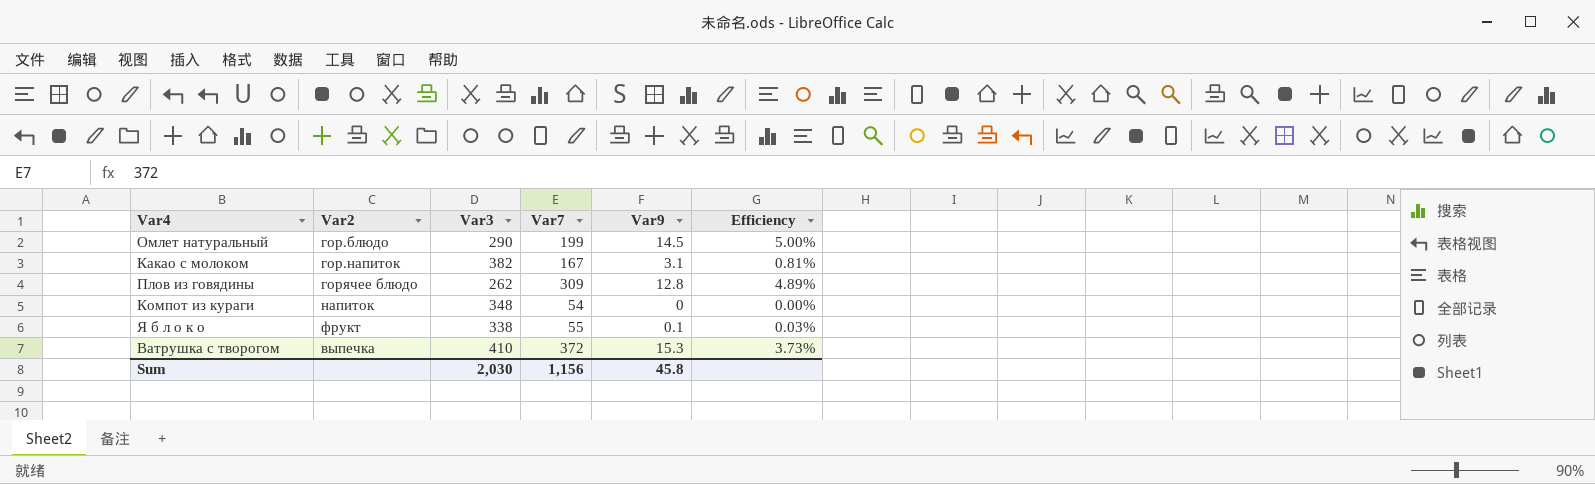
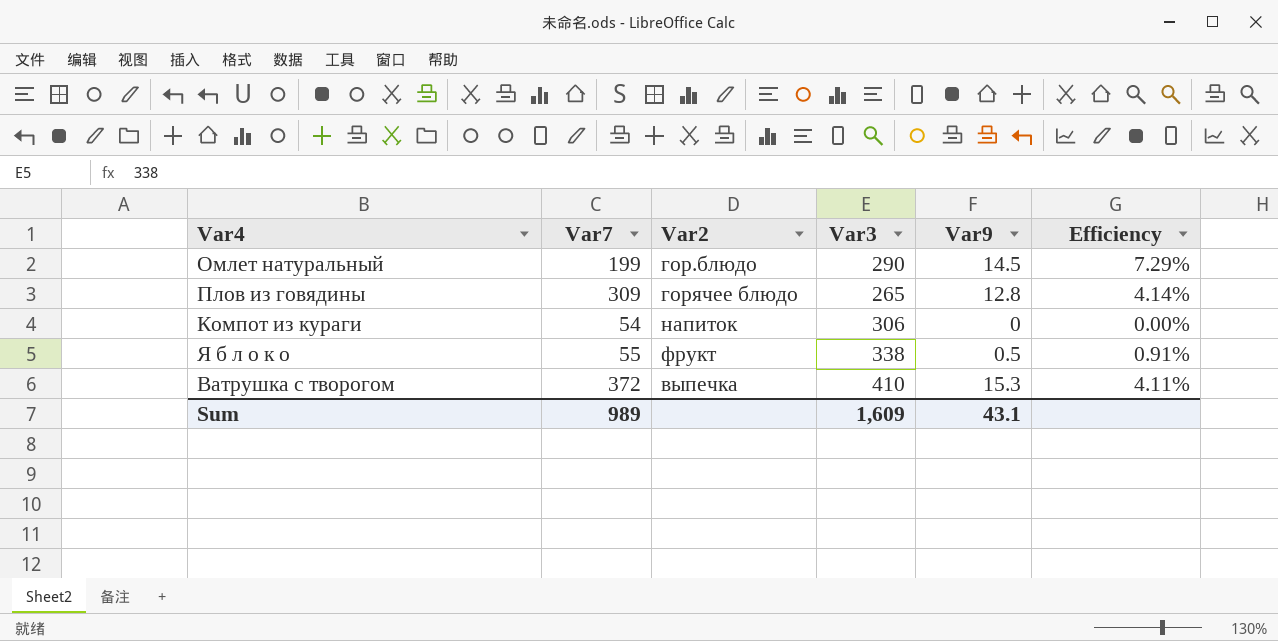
column Var7 | position: 4 -> 2
column Efficiency | formula: [Var9] / [Var3] -> [Var9] / [Var7]
row Какао с молоком: гор.напиток | 382 | 167 | 3.1 | 0.81% -> none
Плов из говядины | Var3: 262 -> 265
Компот из кураги | Var3: 348 -> 306
Я б л о к о | Var9: 0.1 -> 0.5
Sum | Var7: 1,156 -> 989
Sum | Var3: 2,030 -> 1,609
Sum | Var9: 45.8 -> 43.1

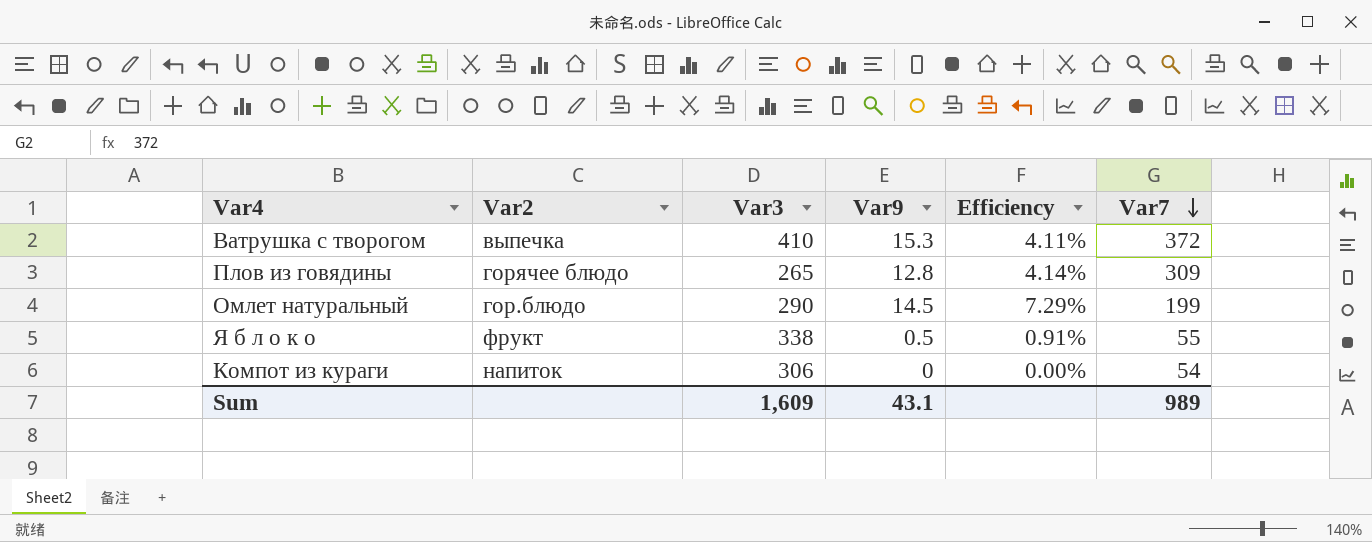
row order: none -> Var7 descending
column Var7 | position: 2 -> 6

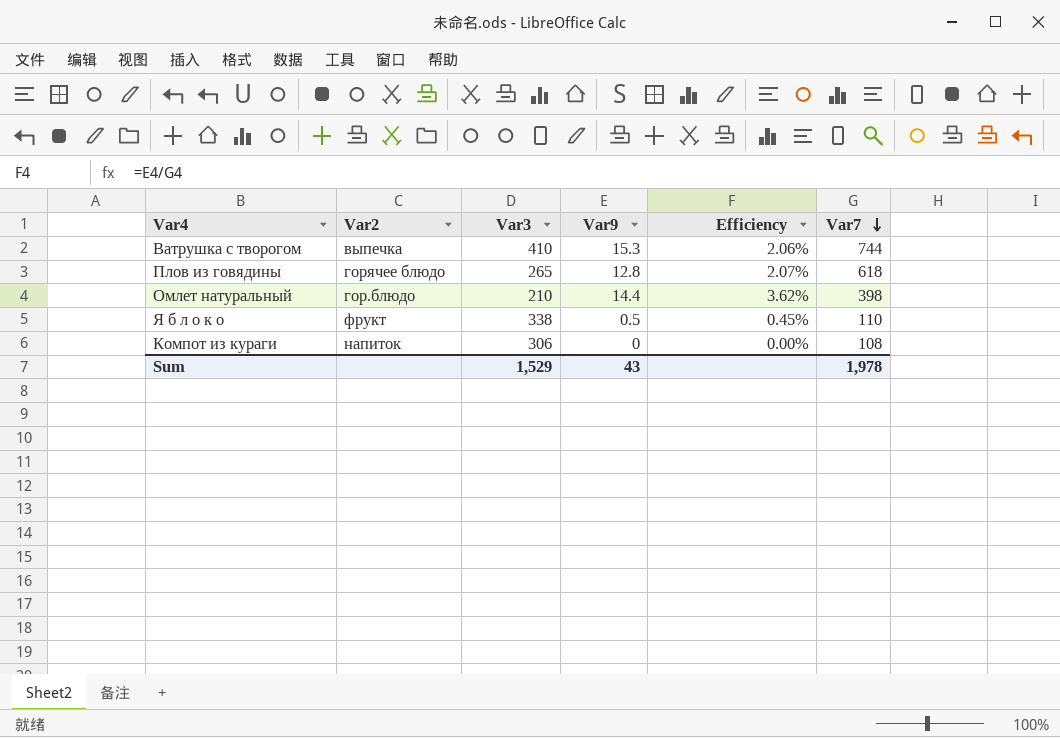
Ватрушка с творогом | Efficiency: 4.11% -> 2.06%
Ватрушка с творогом | Var7: 372 -> 744
Плов из говядины | Efficiency: 4.14% -> 2.07%
Плов из говядины | Var7: 309 -> 618
Омлет натуральный | Var3: 290 -> 210
Омлет натуральный | Var9: 14.5 -> 14.4
Омлет натуральный | Efficiency: 7.29% -> 3.62%
Омлет натуральный | Var7: 199 -> 398
Я б л о к о | Efficiency: 0.91% -> 0.45%
Я б л о к о | Var7: 55 -> 110
Компот из кураги | Var7: 54 -> 108
Sum | Var3: 1,609 -> 1,529
Sum | Var9: 43.1 -> 43
Sum | Var7: 989 -> 1,978

